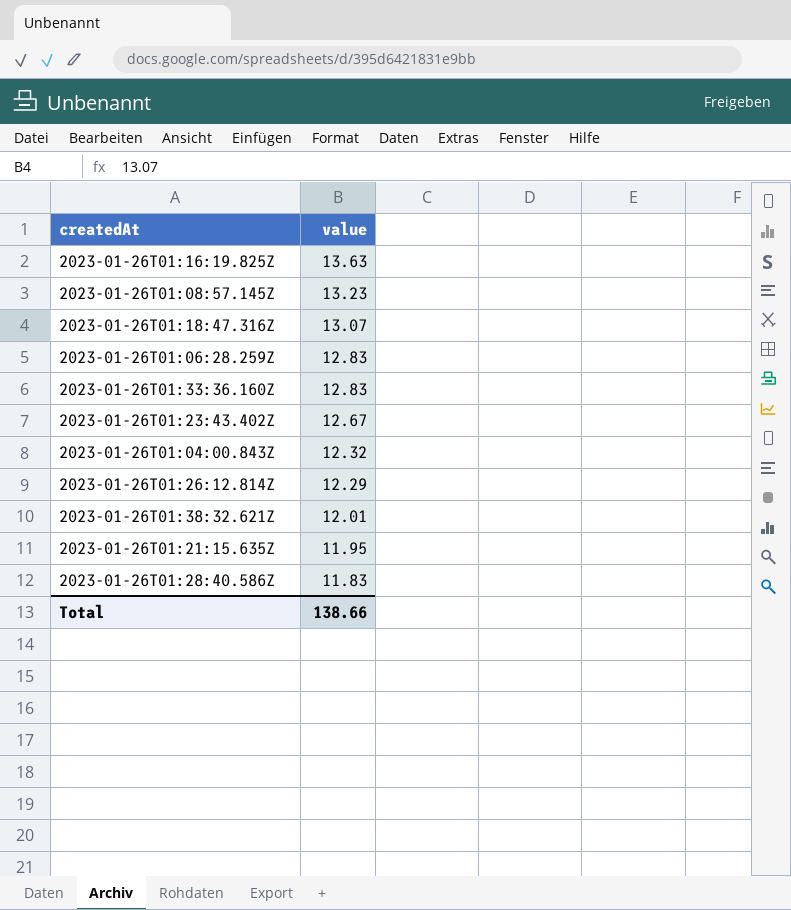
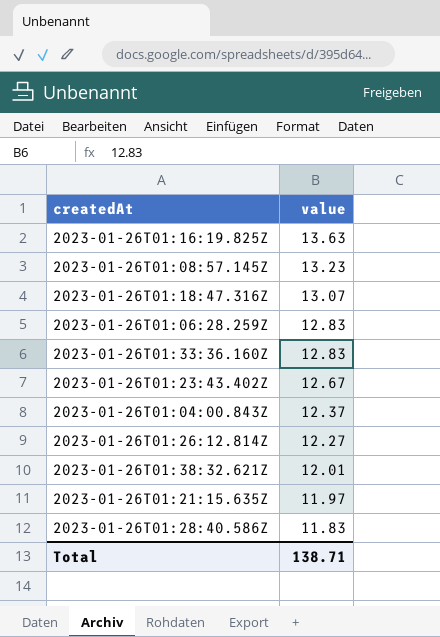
2023-01-26T01:04:00.843Z | value: 12.32 -> 12.37
2023-01-26T01:26:12.814Z | value: 12.29 -> 12.27
2023-01-26T01:21:15.635Z | value: 11.95 -> 11.97
Total | value: 138.66 -> 138.71

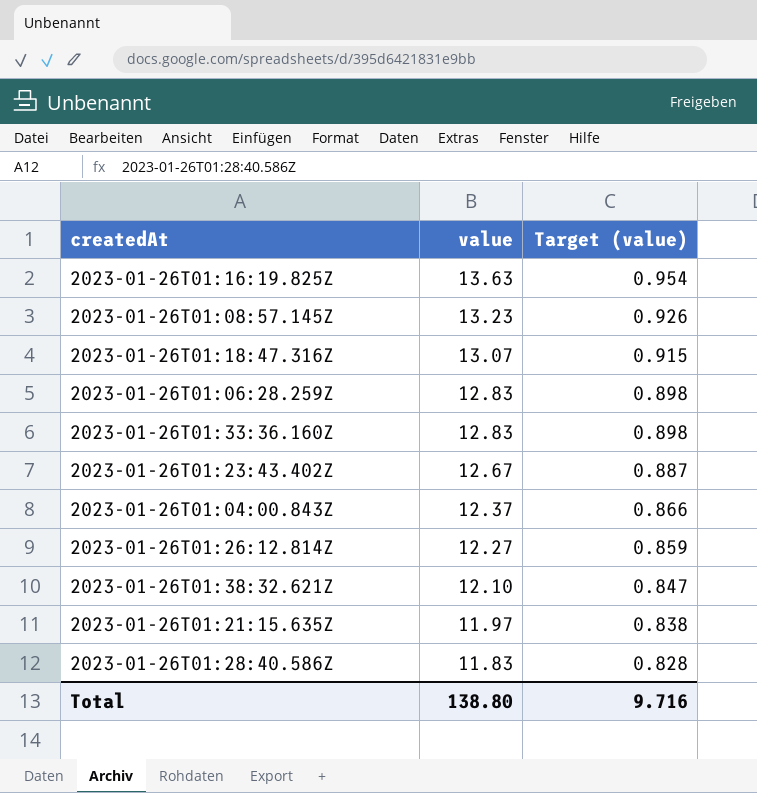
column Target (value) | formula: none -> [value] * 0.07
2023-01-26T01:38:32.621Z | value: 12.01 -> 12.10
Total | value: 138.71 -> 138.80

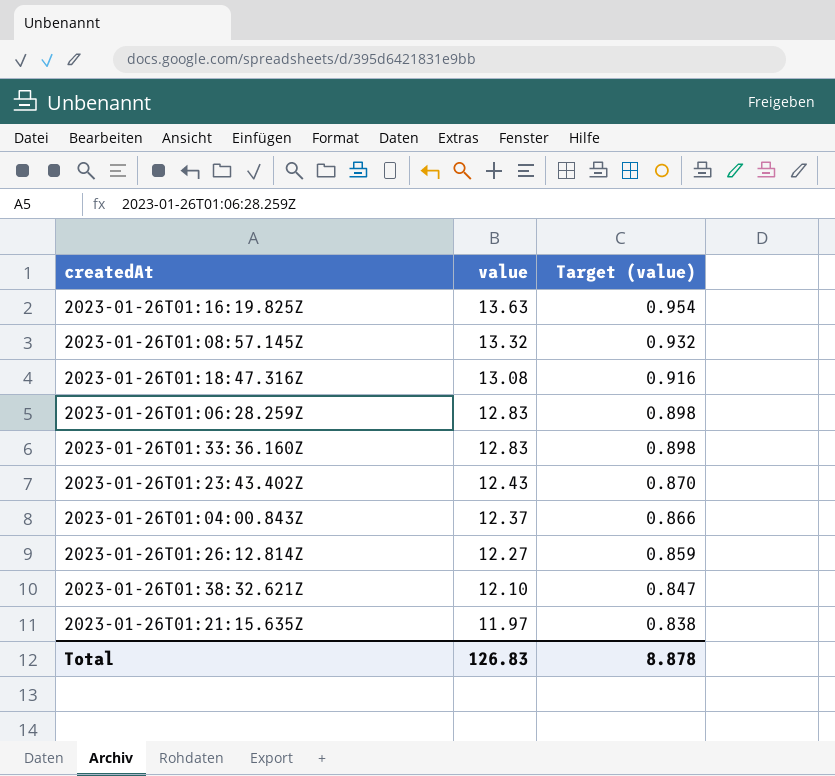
row 2023-01-26T01:28:40.586Z: 11.83 | 0.828 -> none
2023-01-26T01:08:57.145Z | value: 13.23 -> 13.32
2023-01-26T01:08:57.145Z | Target (value): 0.926 -> 0.932
2023-01-26T01:18:47.316Z | value: 13.07 -> 13.08
2023-01-26T01:18:47.316Z | Target (value): 0.915 -> 0.916
2023-01-26T01:23:43.402Z | value: 12.67 -> 12.43
2023-01-26T01:23:43.402Z | Target (value): 0.887 -> 0.870
Total | value: 138.80 -> 126.83
Total | Target (value): 9.716 -> 8.878

